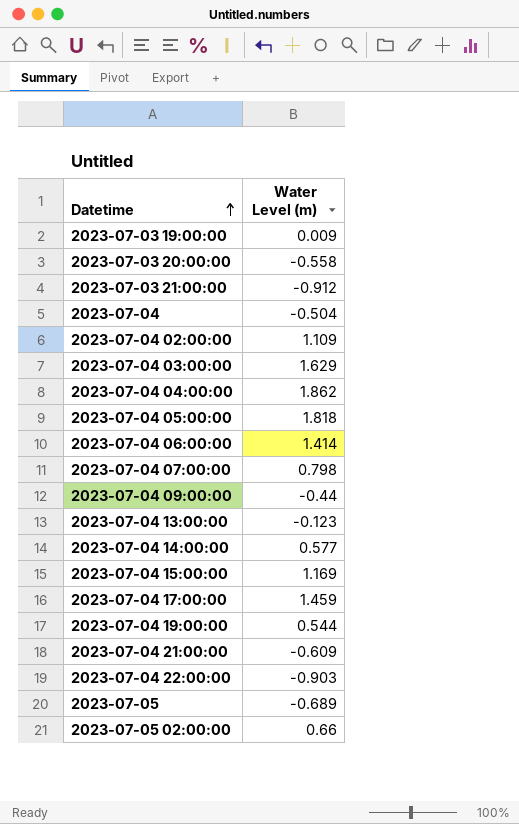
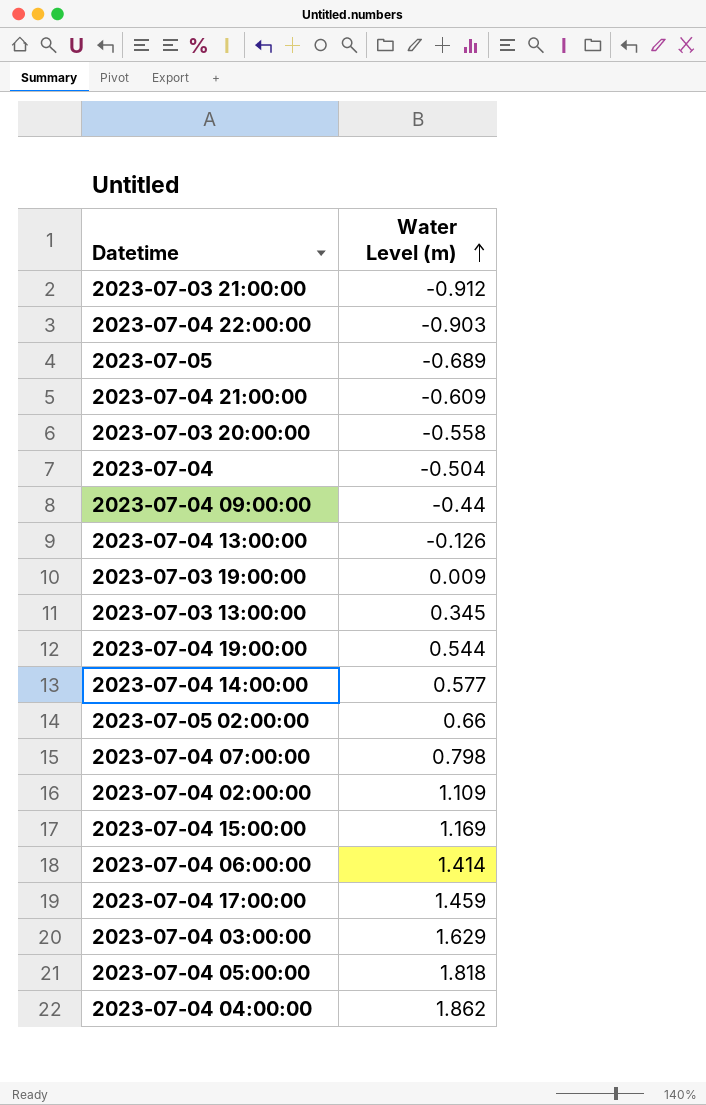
row order: Datetime ascending -> Water Level (m) ascending
2023-07-04 13:00:00 | Water Level (m): -0.123 -> -0.126
row 2023-07-03 13:00:00: none -> 0.345

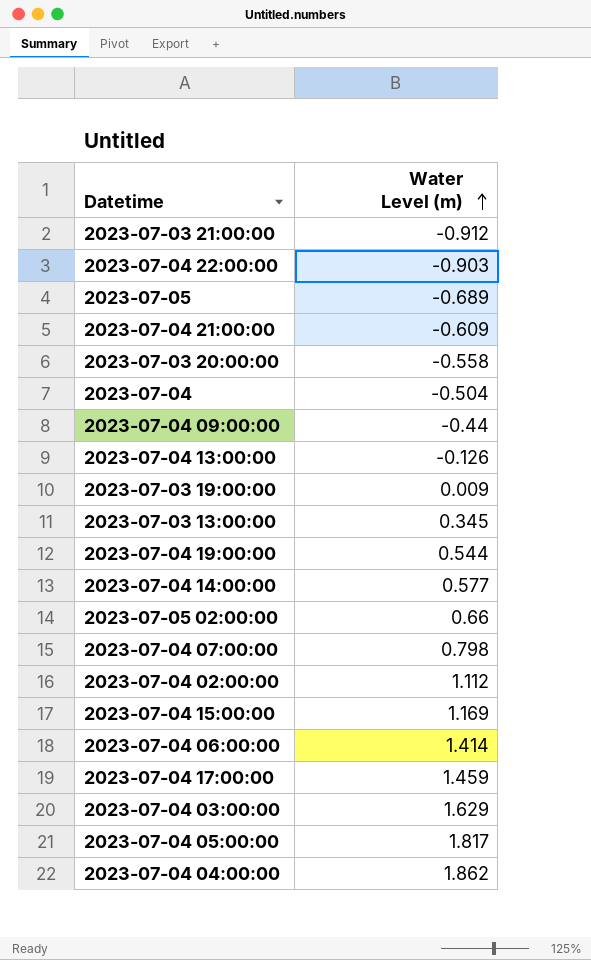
2023-07-04 02:00:00 | Water Level (m): 1.109 -> 1.112
2023-07-04 05:00:00 | Water Level (m): 1.818 -> 1.817

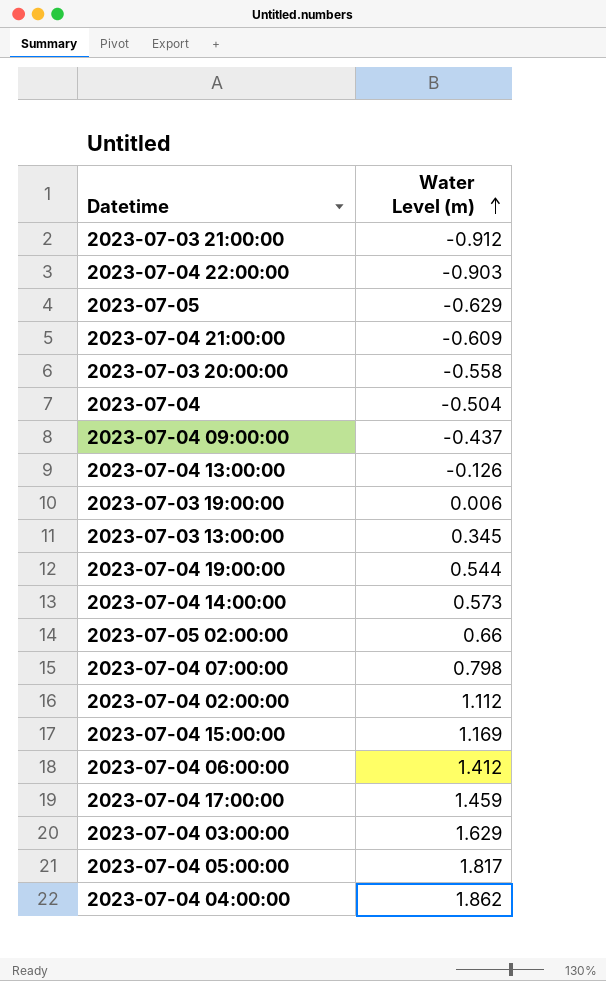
2023-07-05 | Water Level (m): -0.689 -> -0.629
2023-07-04 09:00:00 | Water Level (m): -0.44 -> -0.437
2023-07-03 19:00:00 | Water Level (m): 0.009 -> 0.006
2023-07-04 14:00:00 | Water Level (m): 0.577 -> 0.573
2023-07-04 06:00:00 | Water Level (m): 1.414 -> 1.412

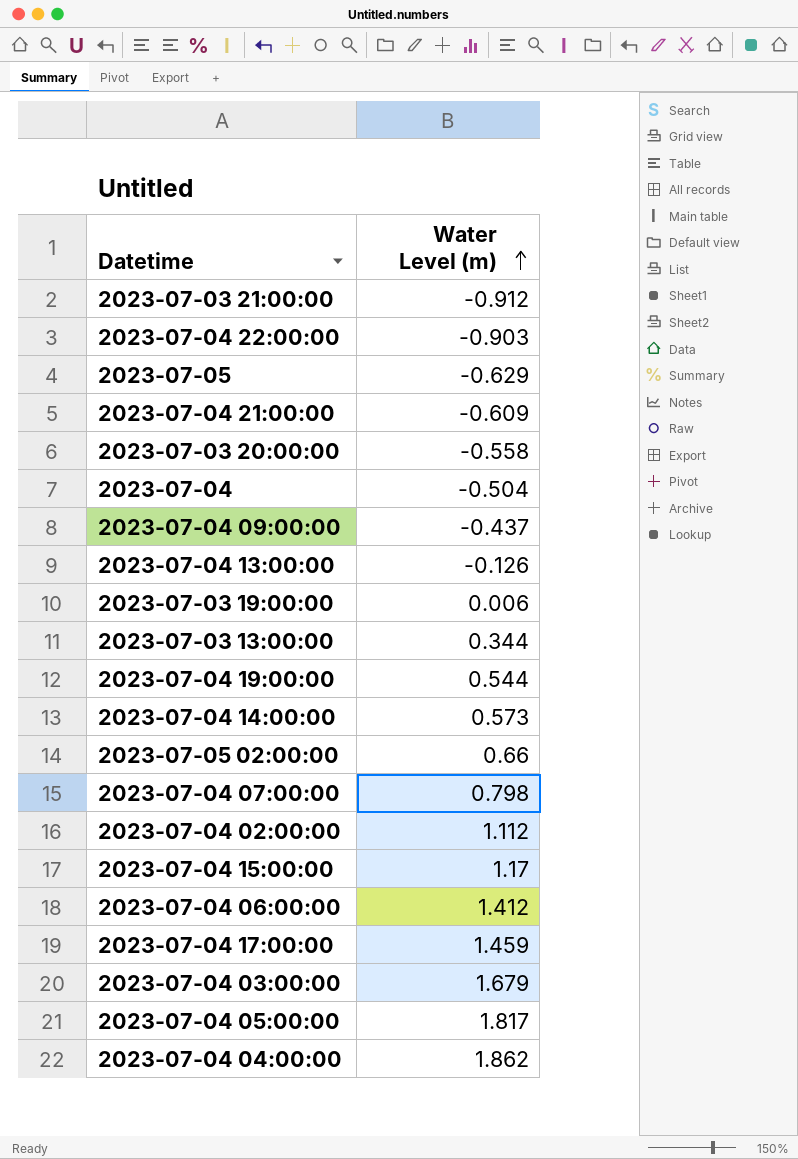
2023-07-03 13:00:00 | Water Level (m): 0.345 -> 0.344
2023-07-04 15:00:00 | Water Level (m): 1.169 -> 1.17
2023-07-04 03:00:00 | Water Level (m): 1.629 -> 1.679

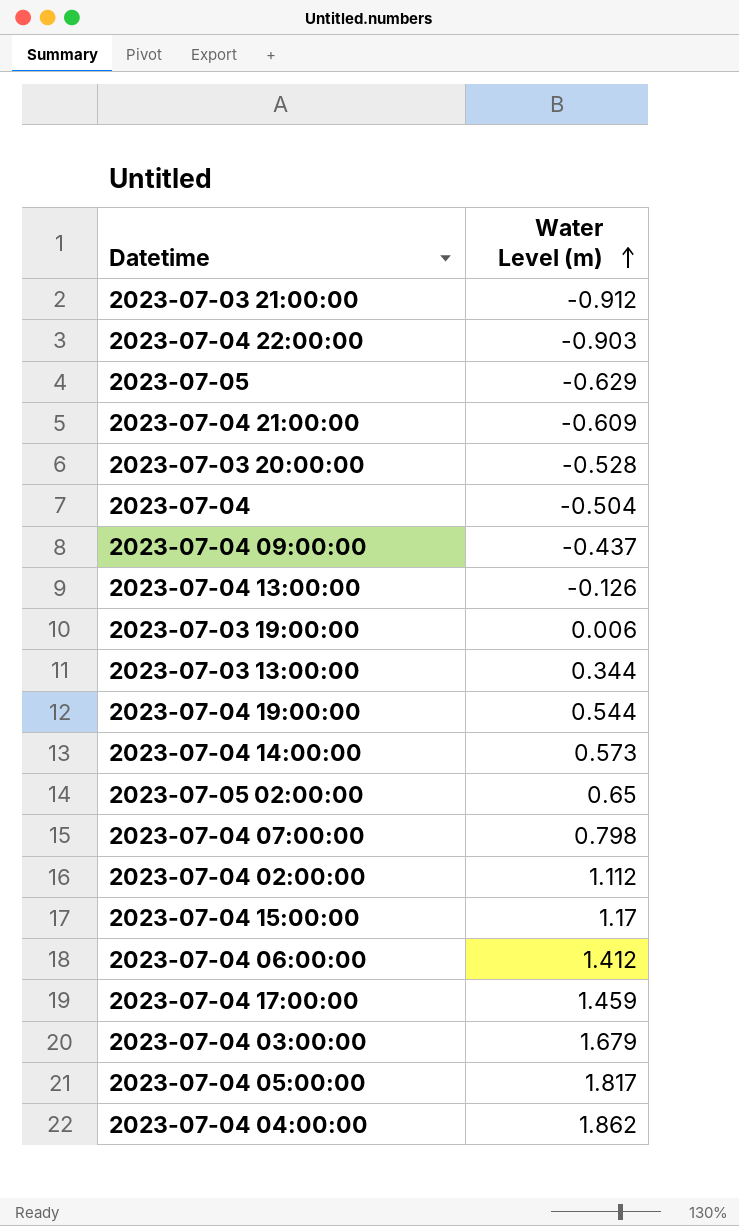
2023-07-03 20:00:00 | Water Level (m): -0.558 -> -0.528
2023-07-05 02:00:00 | Water Level (m): 0.66 -> 0.65

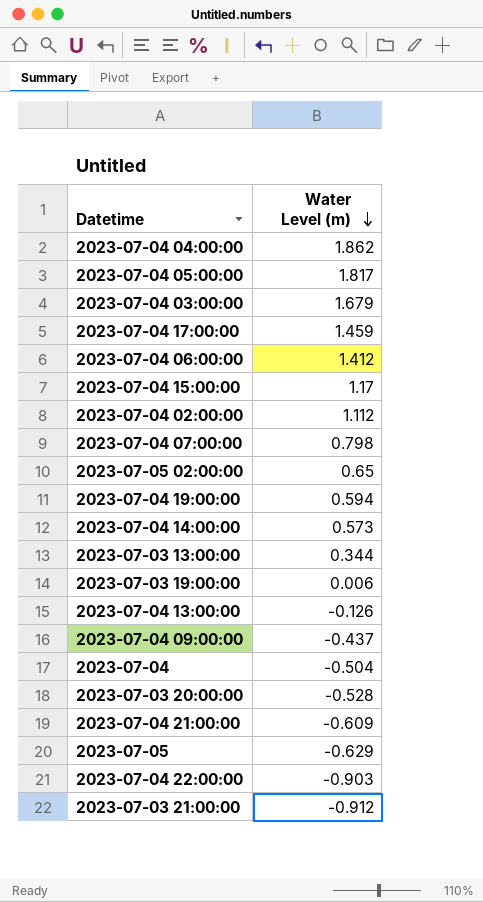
row order: Water Level (m) ascending -> Water Level (m) descending
2023-07-04 19:00:00 | Water Level (m): 0.544 -> 0.594

